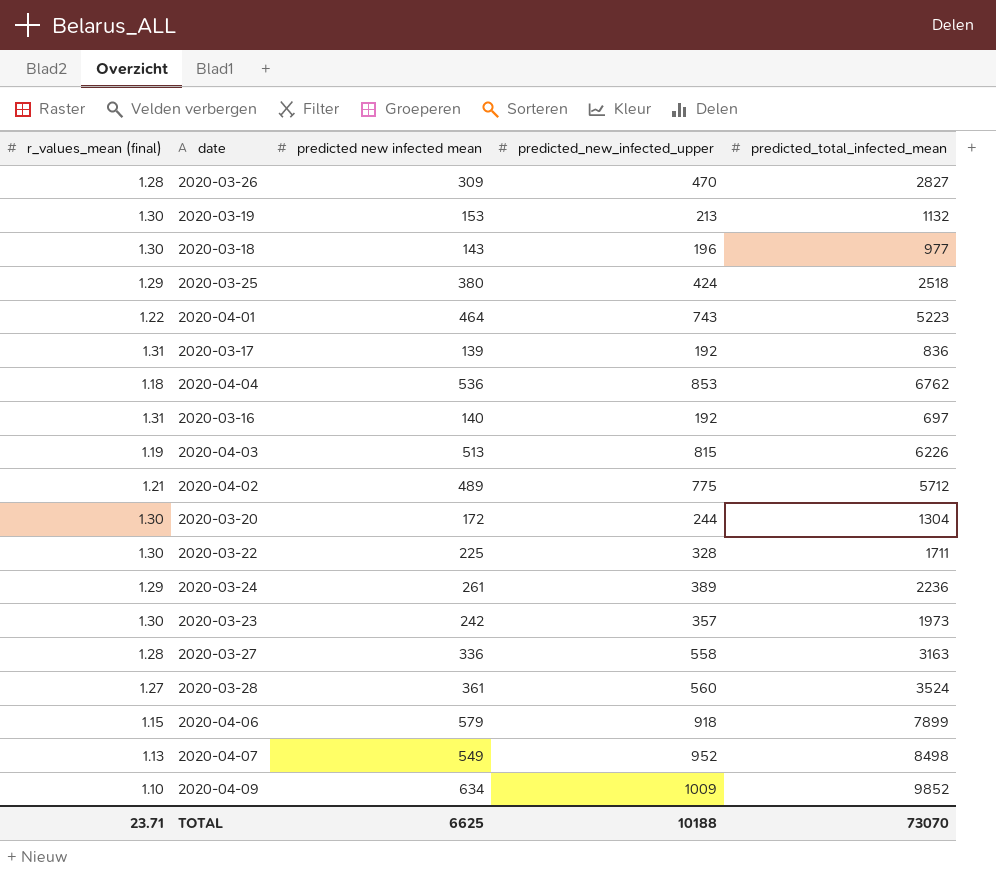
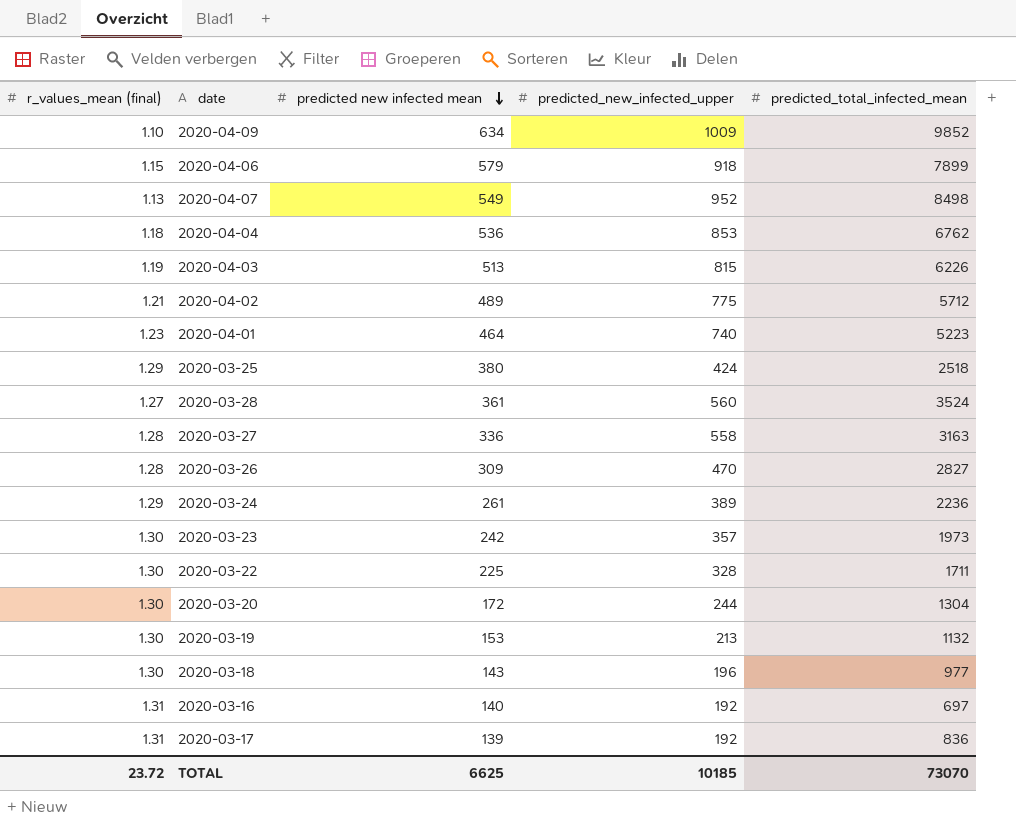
row order: none -> predicted new infected mean descending
2020-04-01 | r_values_mean (final): 1.22 -> 1.23
2020-04-01 | predicted_new_infected_upper: 743 -> 740
TOTAL | r_values_mean (final): 23.71 -> 23.72
TOTAL | predicted_new_infected_upper: 10188 -> 10185

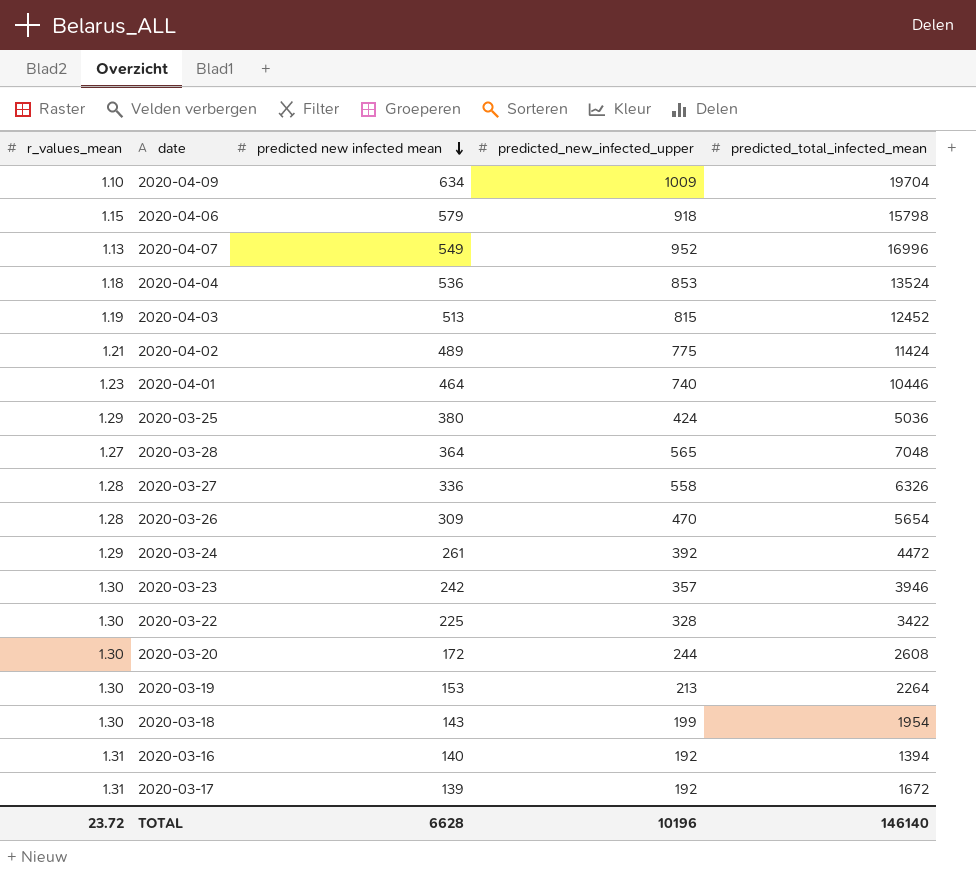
column name: r_values_mean (final) -> r_values_mean
2020-04-09 | predicted_total_infected_mean: 9852 -> 19704
2020-04-06 | predicted_total_infected_mean: 7899 -> 15798
2020-04-07 | predicted_total_infected_mean: 8498 -> 16996
2020-04-04 | predicted_total_infected_mean: 6762 -> 13524
2020-04-03 | predicted_total_infected_mean: 6226 -> 12452
2020-04-02 | predicted_total_infected_mean: 5712 -> 11424
2020-04-01 | predicted_total_infected_mean: 5223 -> 10446
2020-03-25 | predicted_total_infected_mean: 2518 -> 5036
2020-03-28 | predicted new infected mean: 361 -> 364
2020-03-28 | predicted_new_infected_upper: 560 -> 565
2020-03-28 | predicted_total_infected_mean: 3524 -> 7048
2020-03-27 | predicted_total_infected_mean: 3163 -> 6326
2020-03-26 | predicted_total_infected_mean: 2827 -> 5654
2020-03-24 | predicted_new_infected_upper: 389 -> 392
2020-03-24 | predicted_total_infected_mean: 2236 -> 4472
2020-03-23 | predicted_total_infected_mean: 1973 -> 3946
2020-03-22 | predicted_total_infected_mean: 1711 -> 3422
2020-03-20 | predicted_total_infected_mean: 1304 -> 2608
2020-03-19 | predicted_total_infected_mean: 1132 -> 2264
2020-03-18 | predicted_new_infected_upper: 196 -> 199
2020-03-18 | predicted_total_infected_mean: 977 -> 1954
2020-03-16 | predicted_total_infected_mean: 697 -> 1394
2020-03-17 | predicted_total_infected_mean: 836 -> 1672
TOTAL | predicted new infected mean: 6625 -> 6628
TOTAL | predicted_new_infected_upper: 10185 -> 10196
TOTAL | predicted_total_infected_mean: 73070 -> 146140

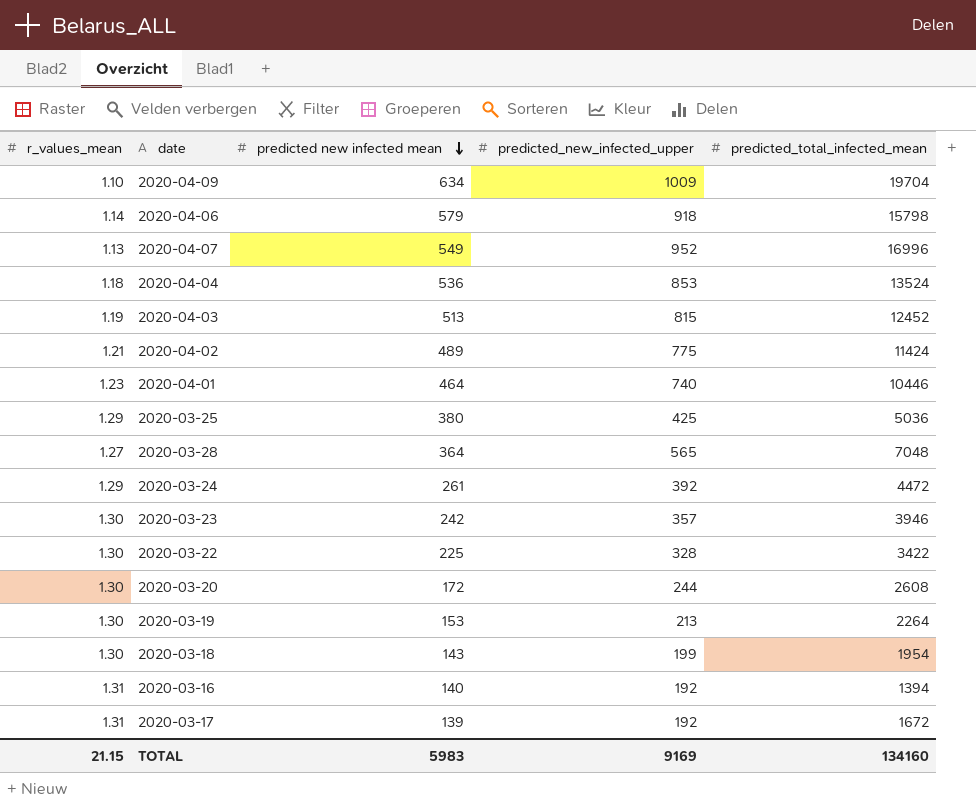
row 2020-03-27: 1.28 | 336 | 558 | 6326 -> none
row 2020-03-26: 1.28 | 309 | 470 | 5654 -> none
2020-04-06 | r_values_mean: 1.15 -> 1.14
2020-03-25 | predicted_new_infected_upper: 424 -> 425
TOTAL | r_values_mean: 23.72 -> 21.15
TOTAL | predicted new infected mean: 6628 -> 5983
TOTAL | predicted_new_infected_upper: 10196 -> 9169
TOTAL | predicted_total_infected_mean: 146140 -> 134160

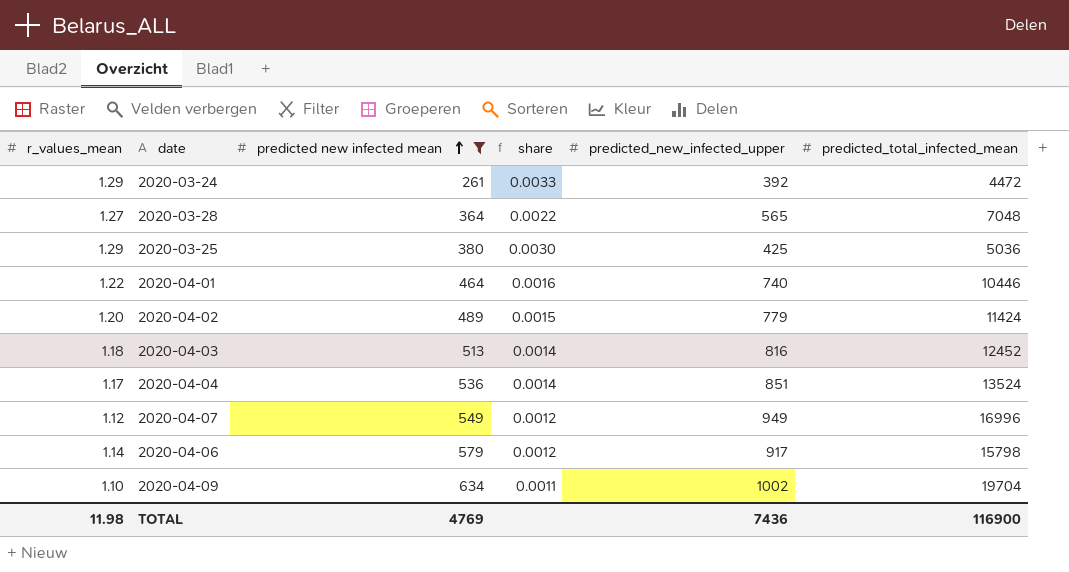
filter: none -> predicted new infected mean >= 261
row order: predicted new infected mean descending -> predicted new infected mean ascending
column share | formula: none -> [r_values_mean] / [predicted_new_infected_upper]
2020-04-01 | r_values_mean: 1.23 -> 1.22
2020-04-02 | r_values_mean: 1.21 -> 1.20
2020-04-02 | predicted_new_infected_upper: 775 -> 779
2020-04-03 | r_values_mean: 1.19 -> 1.18
2020-04-03 | predicted_new_infected_upper: 815 -> 816
2020-04-04 | r_values_mean: 1.18 -> 1.17
2020-04-04 | predicted_new_infected_upper: 853 -> 851
2020-04-07 | r_values_mean: 1.13 -> 1.12
2020-04-07 | predicted_new_infected_upper: 952 -> 949
2020-04-06 | predicted_new_infected_upper: 918 -> 917
2020-04-09 | predicted_new_infected_upper: 1009 -> 1002
TOTAL | r_values_mean: 21.15 -> 11.98
TOTAL | predicted new infected mean: 5983 -> 4769
TOTAL | predicted_new_infected_upper: 9169 -> 7436
TOTAL | predicted_total_infected_mean: 134160 -> 116900

